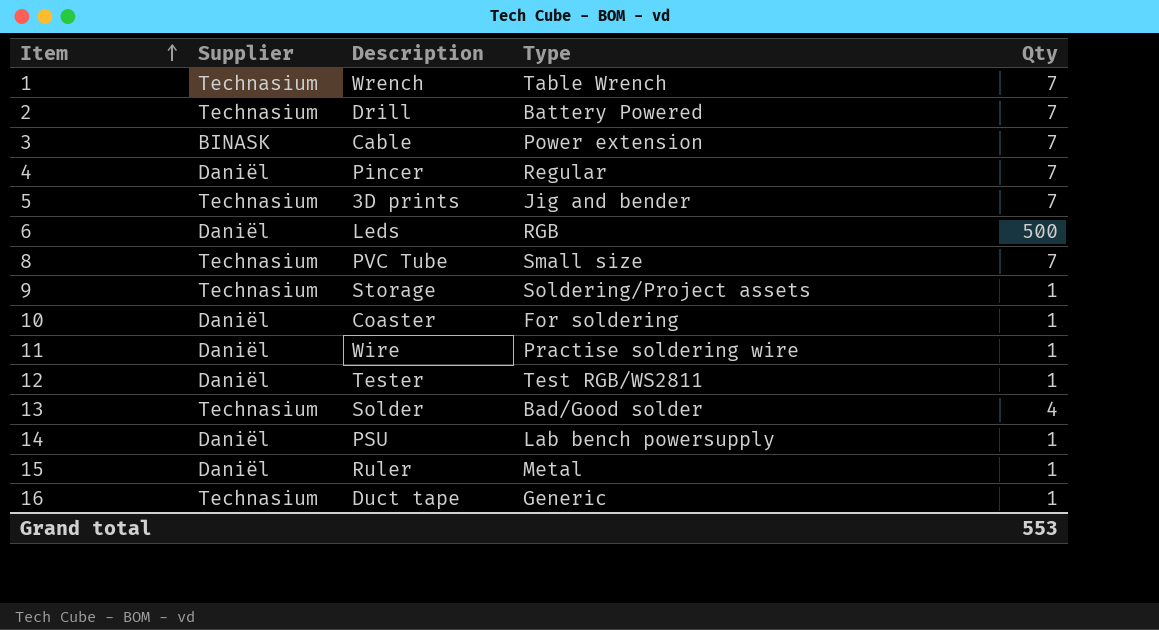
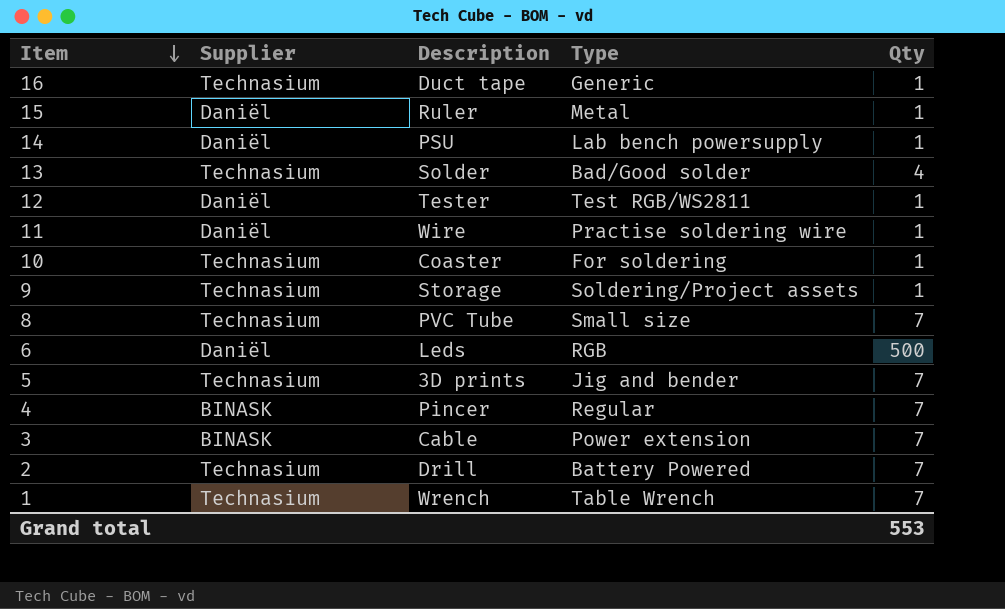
row order: Item ascending -> Item descending
10 | Supplier: Daniël -> Technasium
4 | Supplier: Daniël -> BINASK

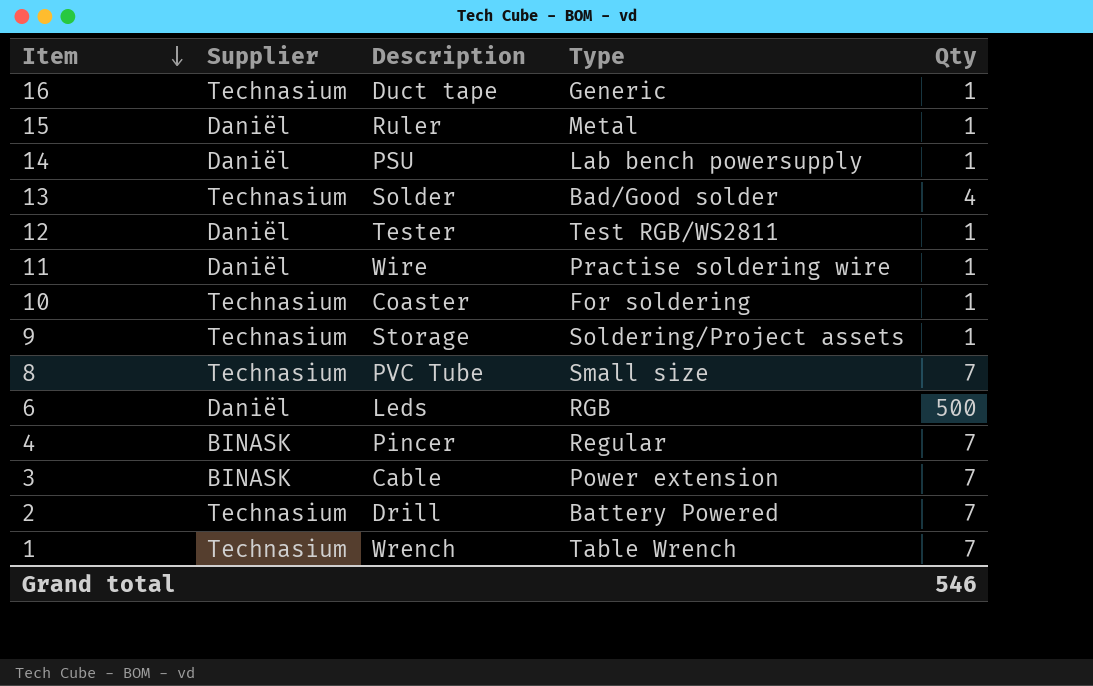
row 5: Technasium | 3D prints | Jig and bender | 7 -> none
Grand total | Qty: 553 -> 546

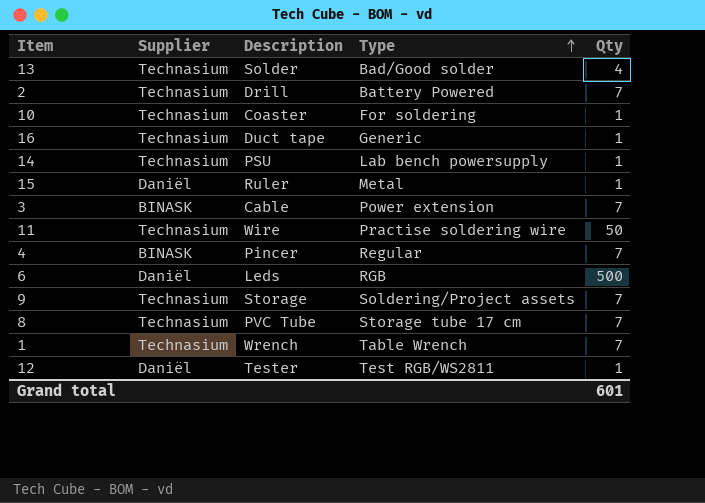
row order: Item descending -> Type ascending
14 | Supplier: Daniël -> Technasium
11 | Supplier: Daniël -> Technasium
11 | Qty: 1 -> 50
9 | Qty: 1 -> 7
8 | Type: Small size -> Storage tube 17 cm
Grand total | Qty: 546 -> 601

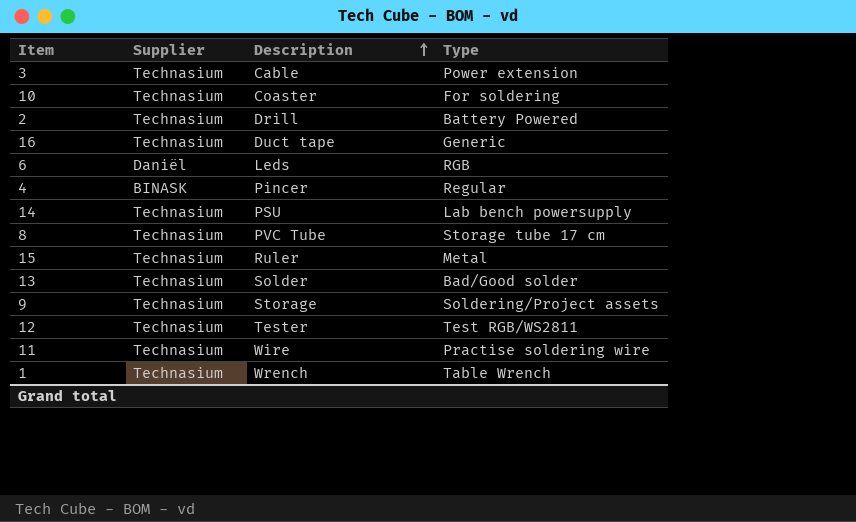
row order: Type ascending -> Description ascending
column Qty | position: 5 -> none
3 | Supplier: BINASK -> Technasium
15 | Supplier: Daniël -> Technasium
12 | Supplier: Daniël -> Technasium

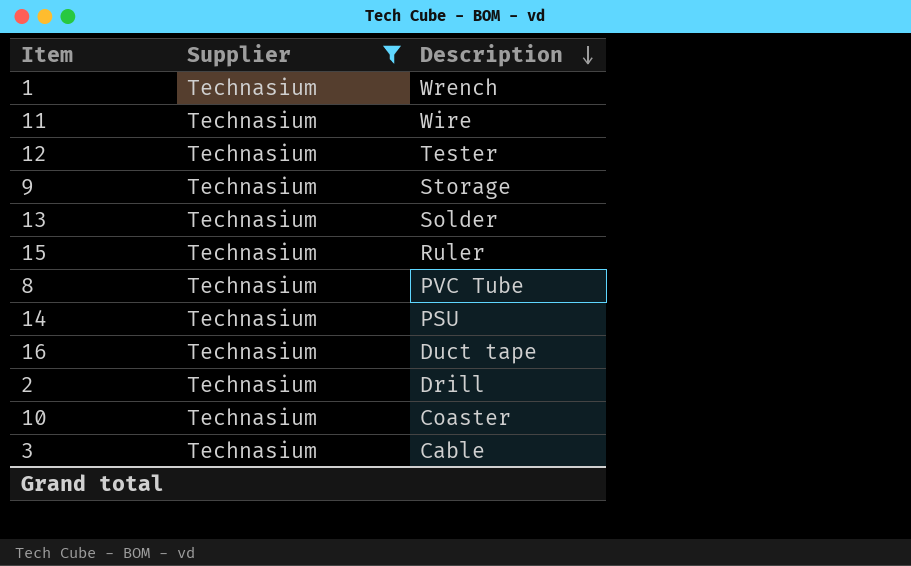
filter: none -> Supplier = Technasium
row order: Description ascending -> Description descending
column Type | position: 4 -> none

